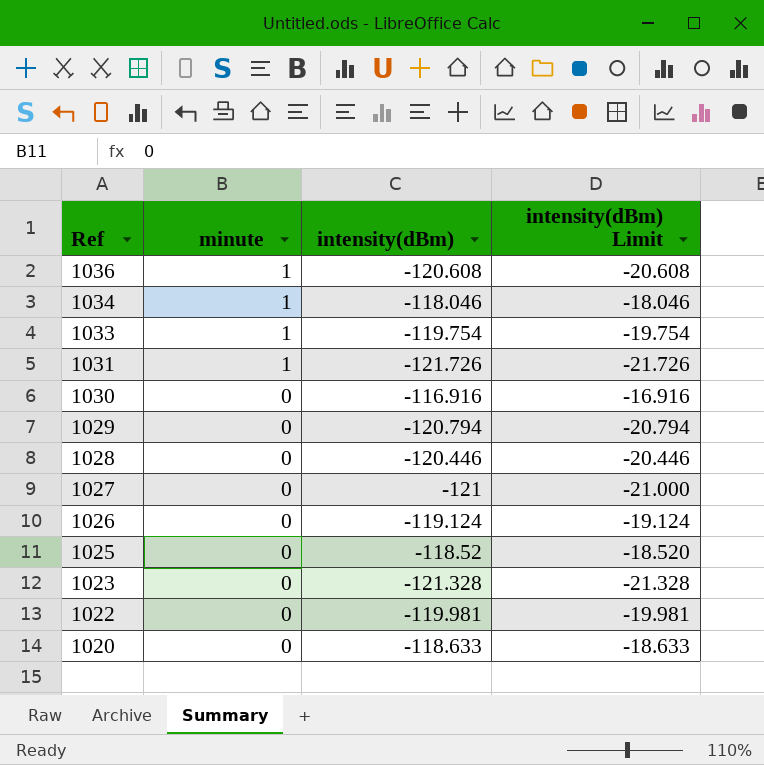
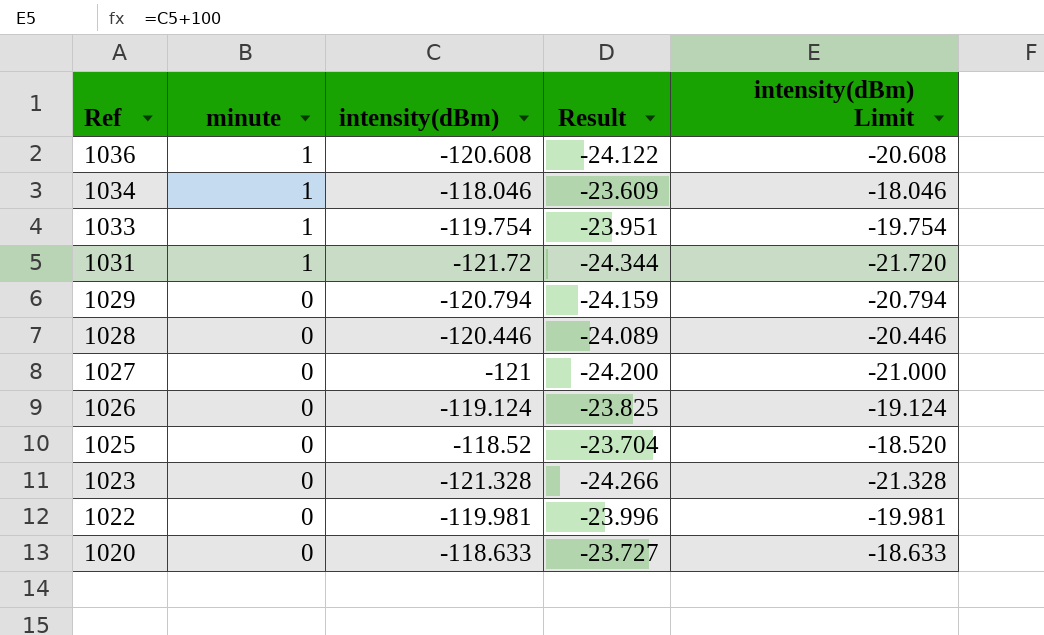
column Result | formula: none -> [intensity(dBm)] * 0.2
row 1030: 0 | -116.916 | -16.916 -> none
1031 | intensity(dBm): -121.726 -> -121.72
1031 | intensity(dBm) Limit: -21.726 -> -21.720

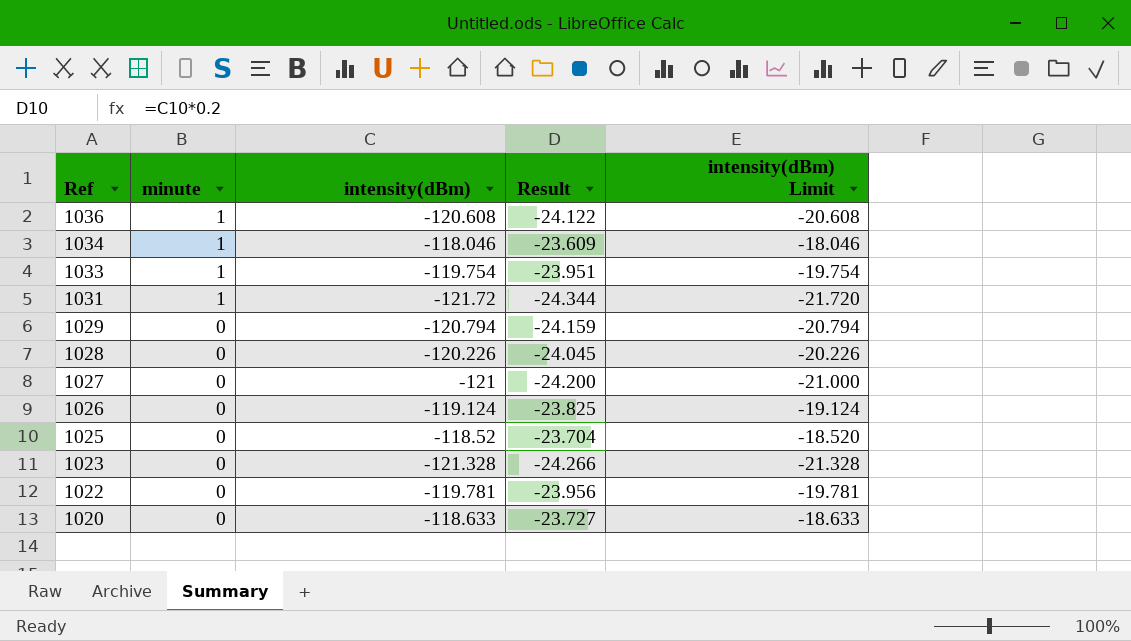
1028 | intensity(dBm): -120.446 -> -120.226
1028 | Result: -24.089 -> -24.045
1028 | intensity(dBm) Limit: -20.446 -> -20.226
1022 | intensity(dBm): -119.981 -> -119.781
1022 | Result: -23.996 -> -23.956
1022 | intensity(dBm) Limit: -19.981 -> -19.781

